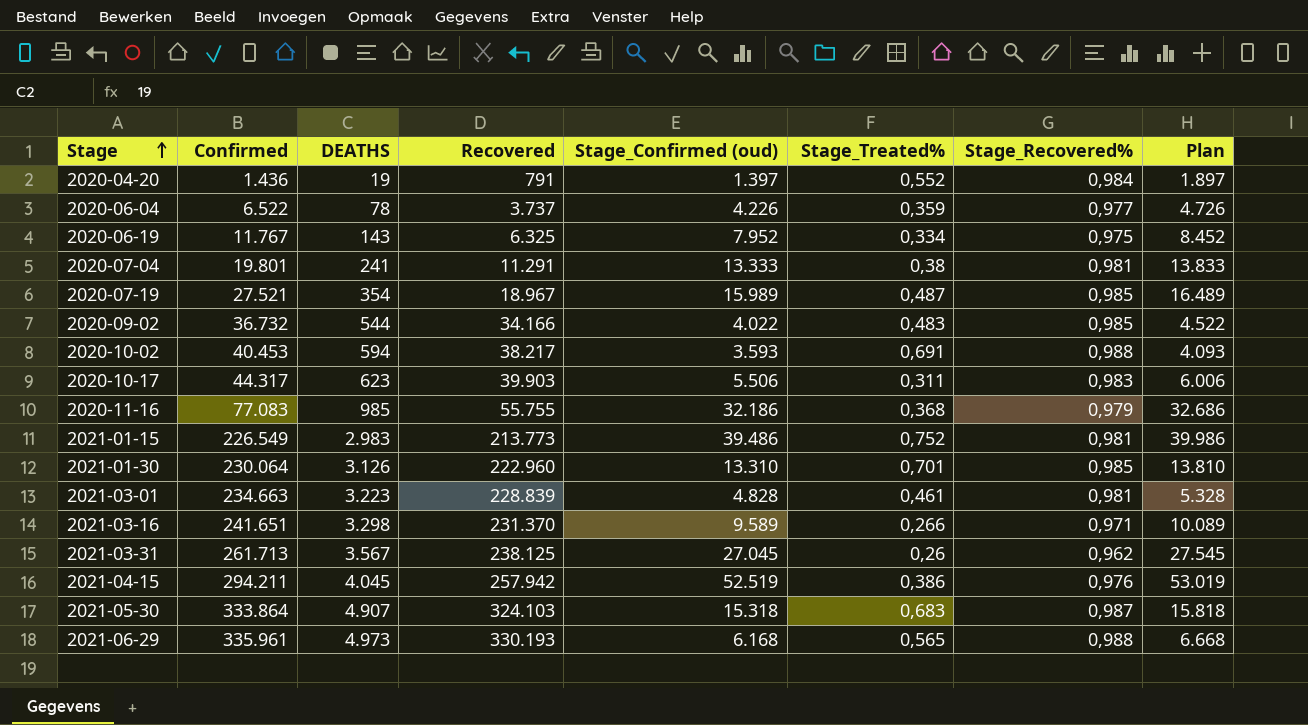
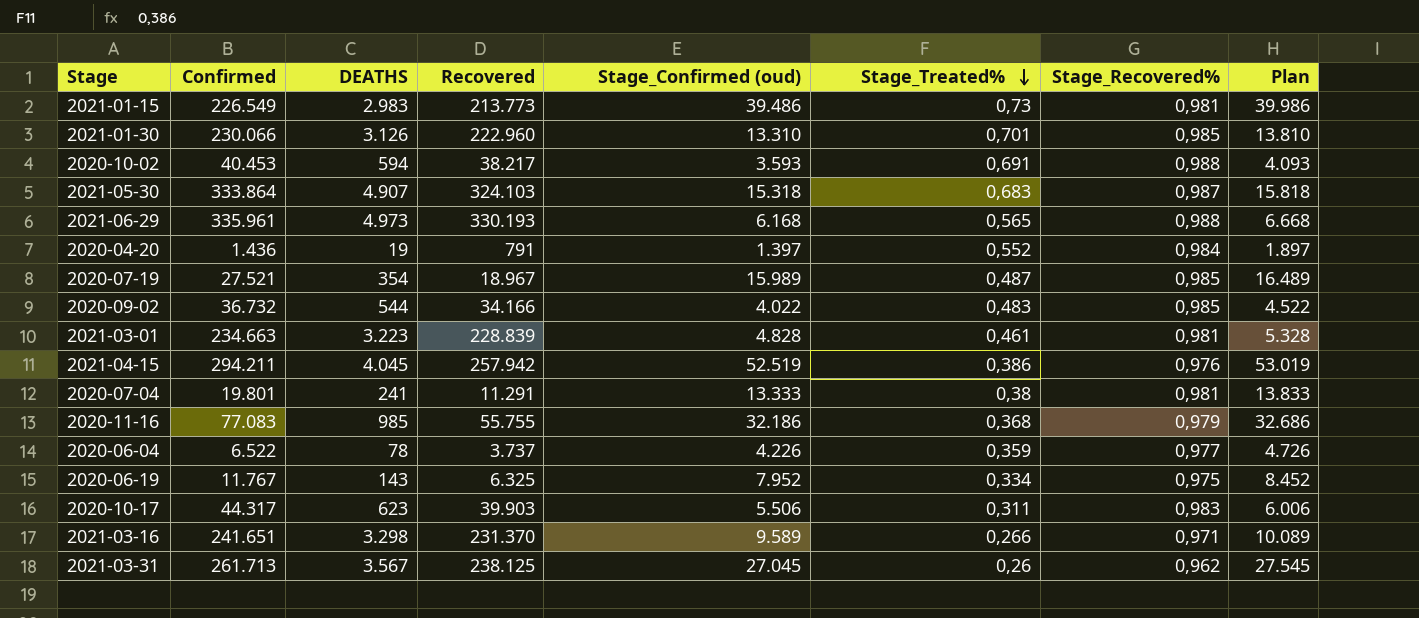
row order: Stage ascending -> Stage_Treated% descending
2021-01-15 | Stage_Treated%: 0,752 -> 0,73
2021-01-30 | Confirmed: 230.064 -> 230.066

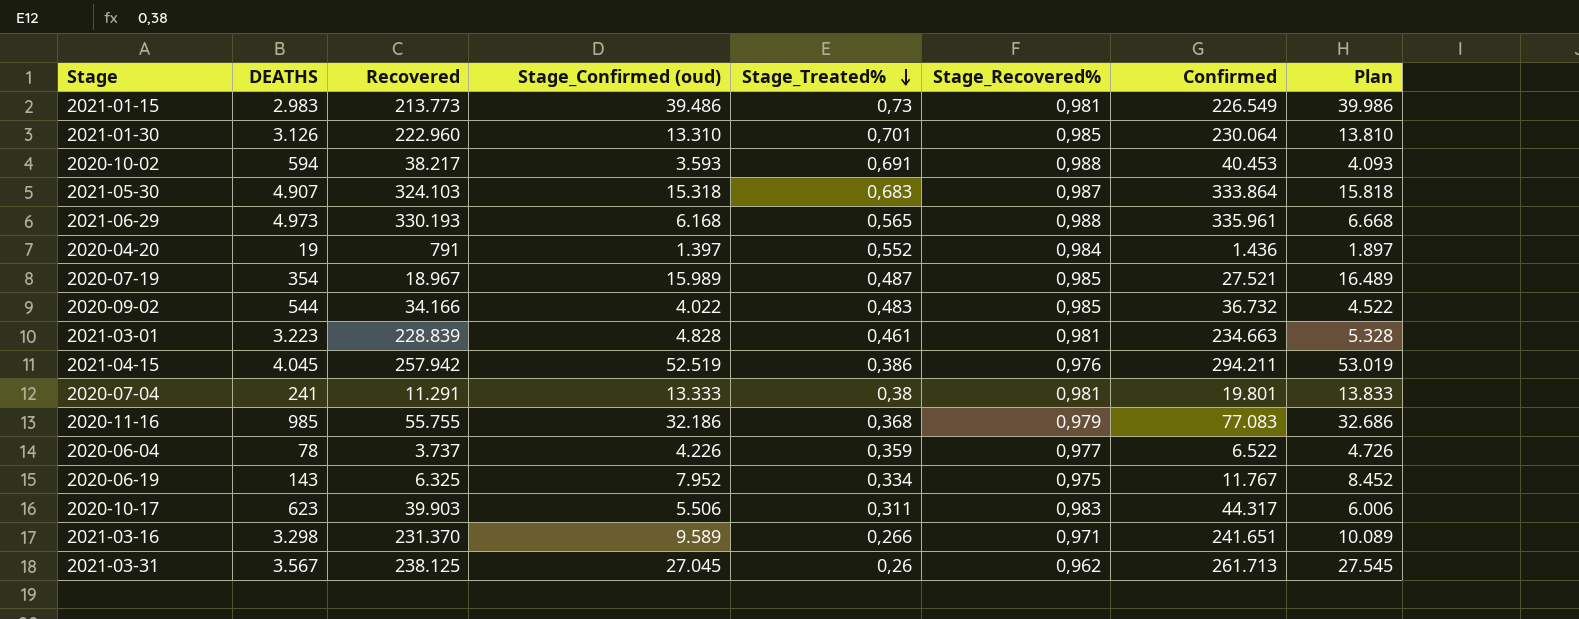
column Confirmed | position: 2 -> 7
2021-01-30 | Confirmed: 230.066 -> 230.064

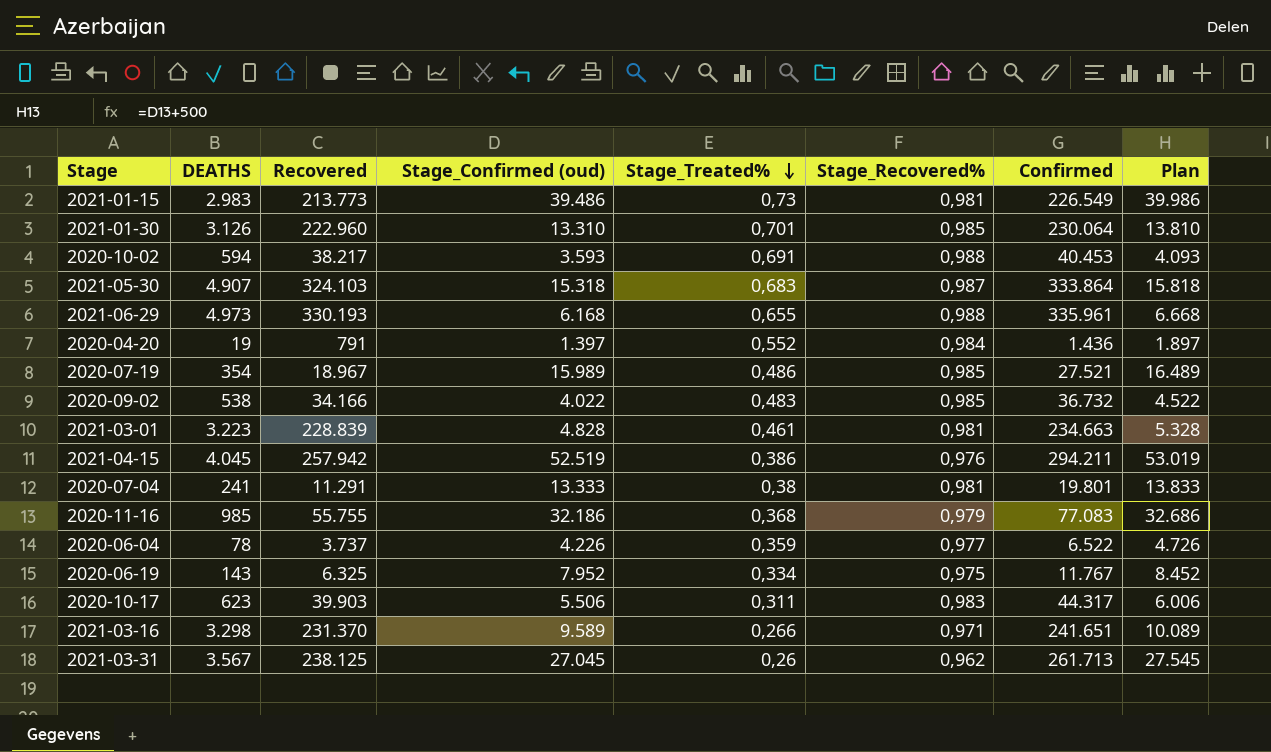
2021-06-29 | Stage_Treated%: 0,565 -> 0,655
2020-07-19 | Stage_Treated%: 0,487 -> 0,486
2020-09-02 | DEATHS: 544 -> 538

